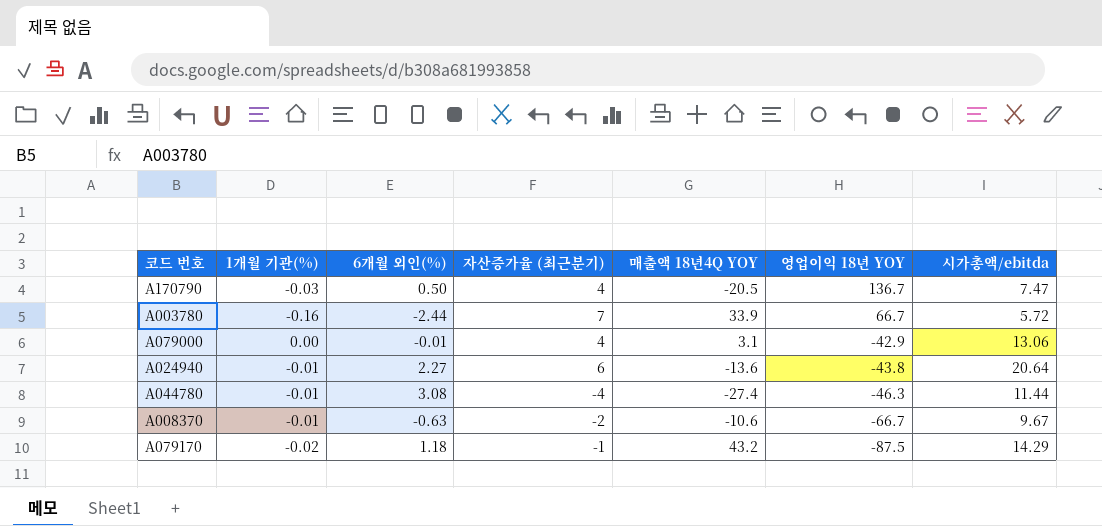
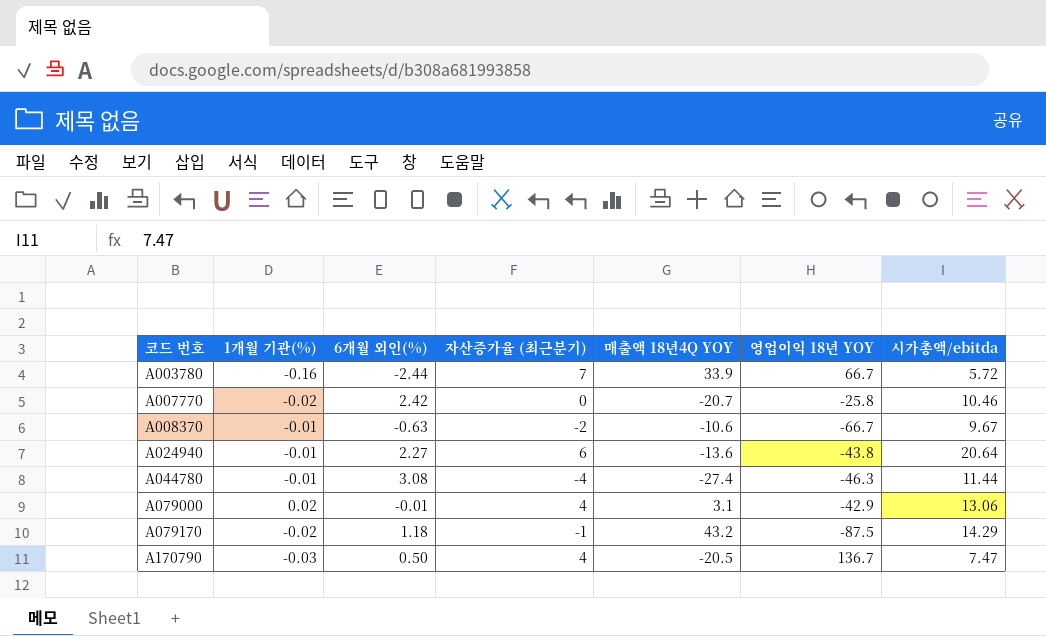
row order: 영업이익 18년 YOY descending -> 코드 번호 ascending
row A007770: none -> -0.02 | 2.42 | 0 | -20.7 | -25.8 | 10.46
A079000 | 1개월 기관(%): 0.00 -> 0.02

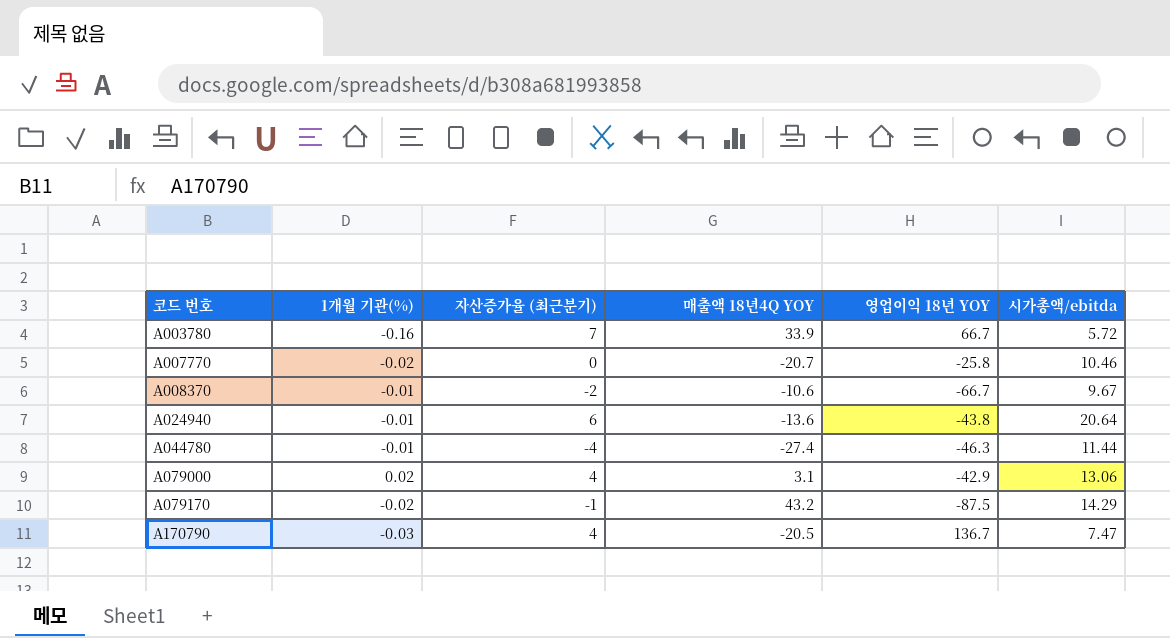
column 6개월 외인(%) | position: 3 -> none

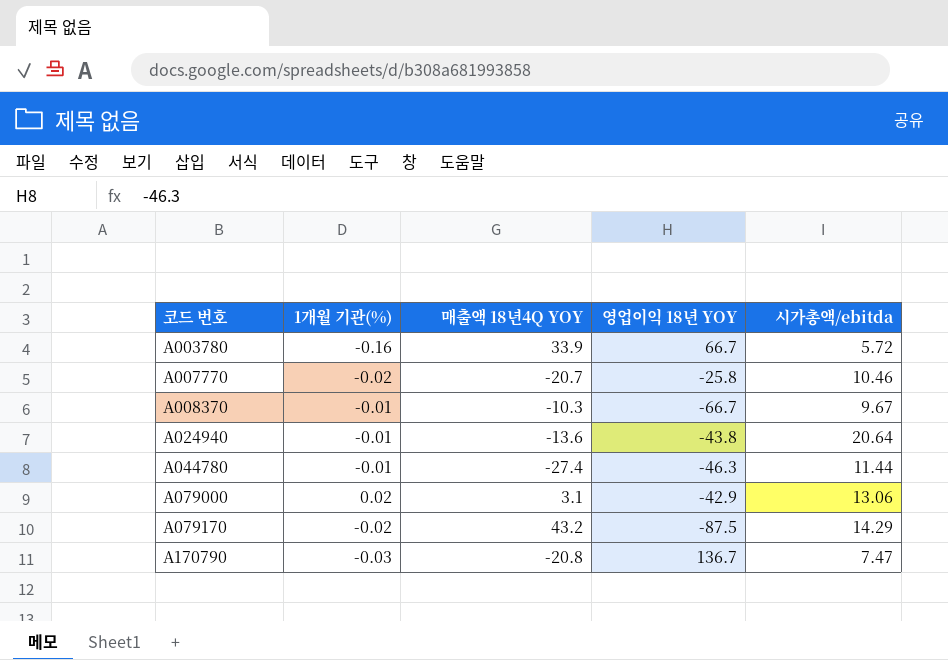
column 자산증가율 (최근분기) | position: 3 -> none
A008370 | 매출액 18년4Q YOY: -10.6 -> -10.3
A170790 | 매출액 18년4Q YOY: -20.5 -> -20.8

